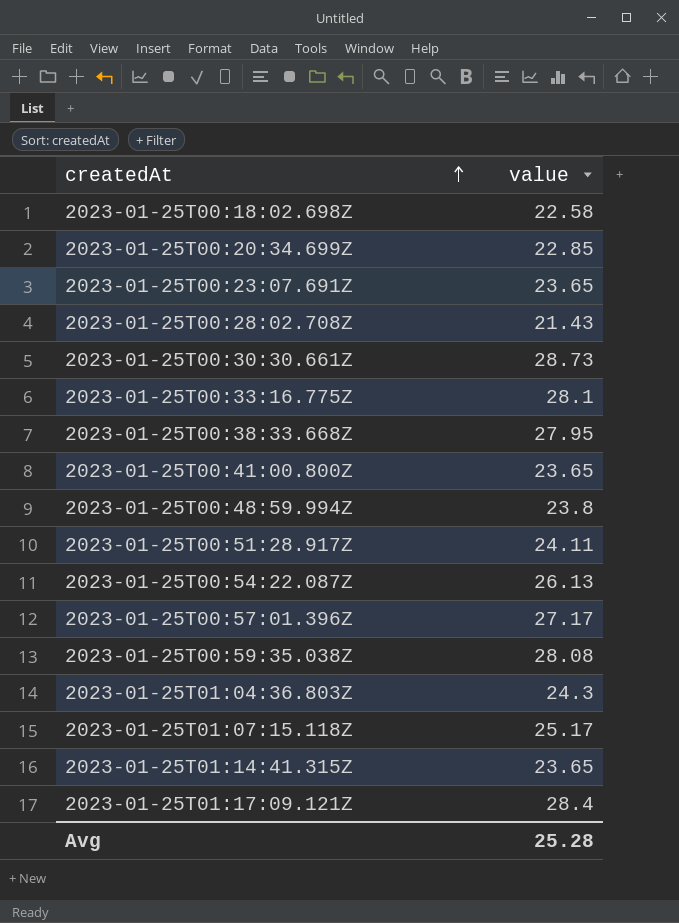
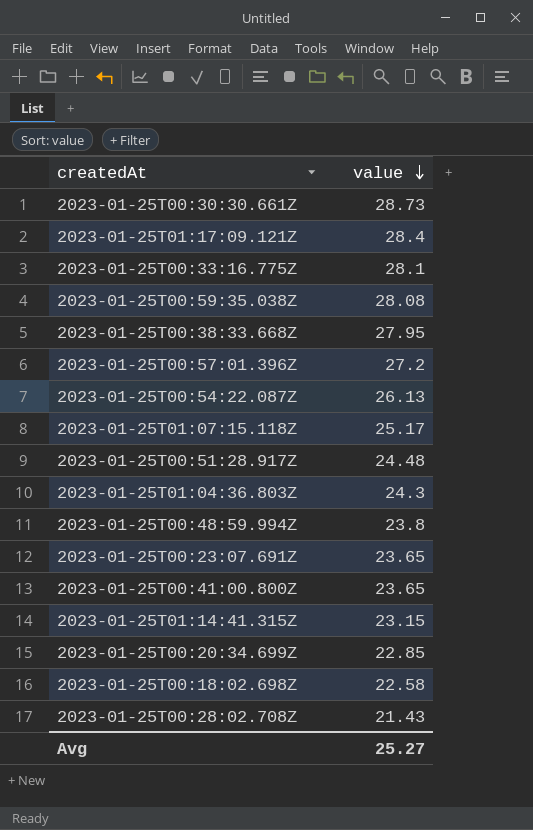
row order: createdAt ascending -> value descending
2023-01-25T00:57:01.396Z | value: 27.17 -> 27.2
2023-01-25T00:51:28.917Z | value: 24.11 -> 24.48
2023-01-25T01:14:41.315Z | value: 23.65 -> 23.15
Avg | value: 25.28 -> 25.27

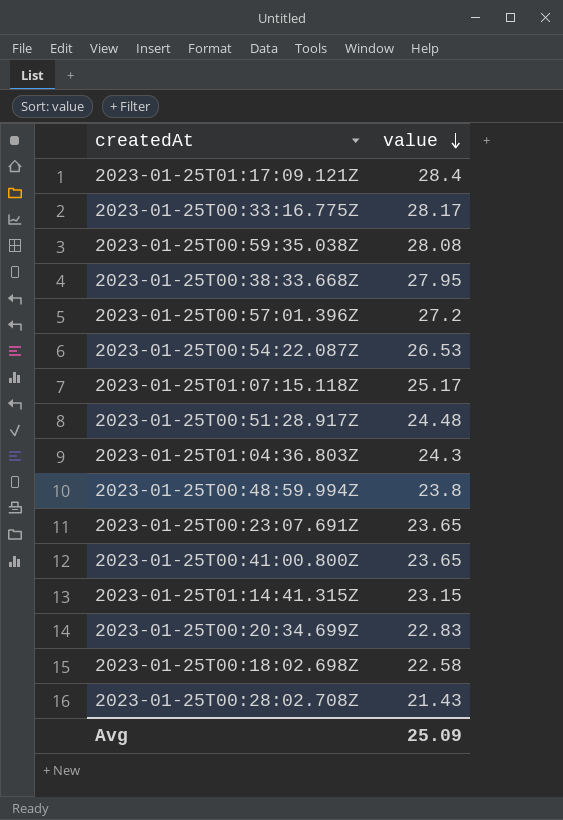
row 2023-01-25T00:30:30.661Z: 28.73 -> none
2023-01-25T00:33:16.775Z | value: 28.1 -> 28.17
2023-01-25T00:54:22.087Z | value: 26.13 -> 26.53
2023-01-25T00:20:34.699Z | value: 22.85 -> 22.83
Avg | value: 25.27 -> 25.09

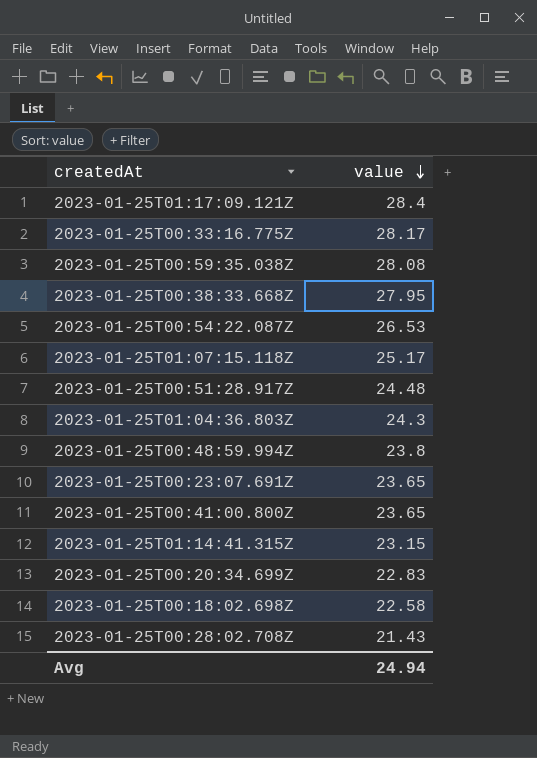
row 2023-01-25T00:57:01.396Z: 27.2 -> none
Avg | value: 25.09 -> 24.94

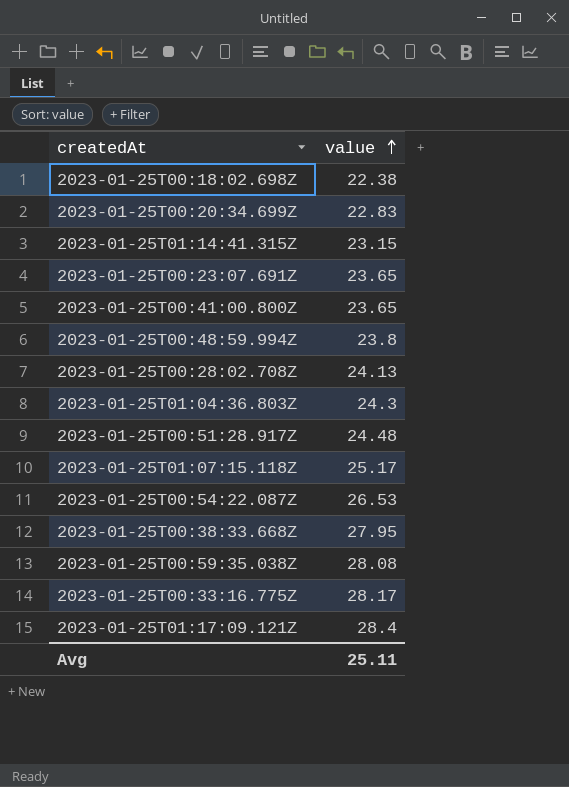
row order: value descending -> value ascending
2023-01-25T00:18:02.698Z | value: 22.58 -> 22.38
2023-01-25T00:28:02.708Z | value: 21.43 -> 24.13
Avg | value: 24.94 -> 25.11

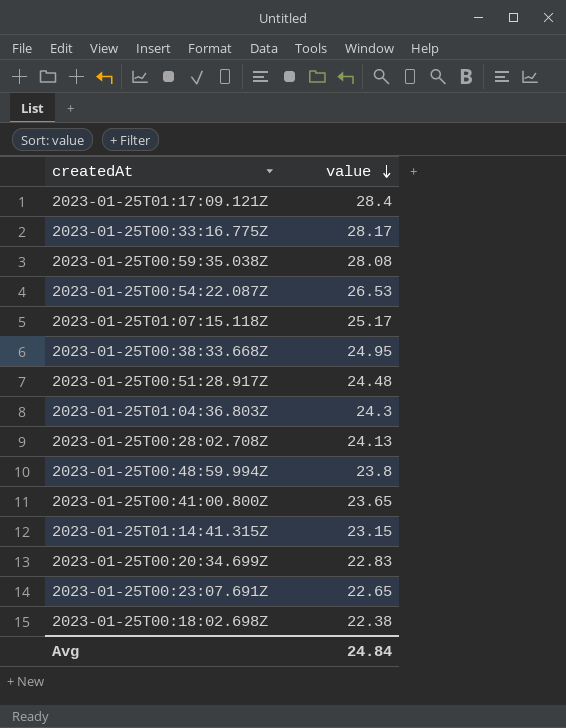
row order: value ascending -> value descending
2023-01-25T00:38:33.668Z | value: 27.95 -> 24.95
2023-01-25T00:23:07.691Z | value: 23.65 -> 22.65
Avg | value: 25.11 -> 24.84

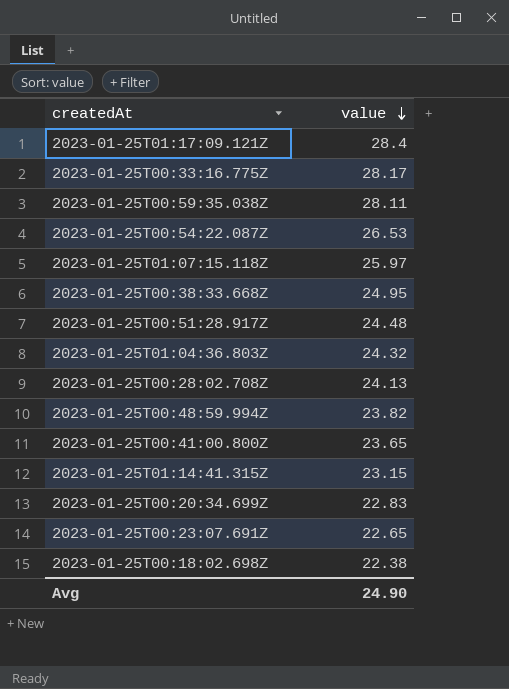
2023-01-25T00:59:35.038Z | value: 28.08 -> 28.11
2023-01-25T01:07:15.118Z | value: 25.17 -> 25.97
2023-01-25T01:04:36.803Z | value: 24.3 -> 24.32
2023-01-25T00:48:59.994Z | value: 23.8 -> 23.82
Avg | value: 24.84 -> 24.90

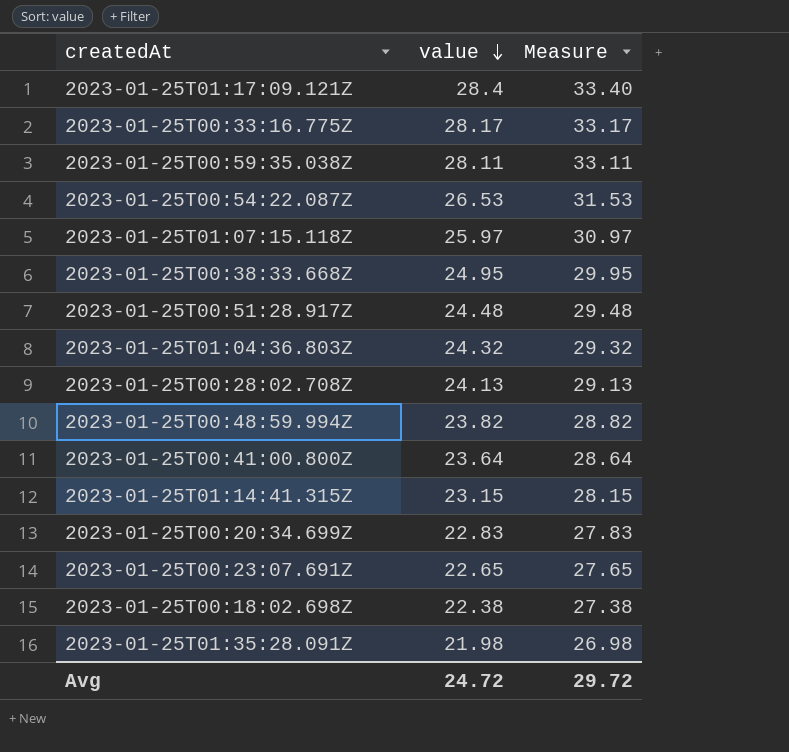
column Measure | formula: none -> [value] + 5
2023-01-25T00:41:00.800Z | value: 23.65 -> 23.64
row 2023-01-25T01:35:28.091Z: none -> 21.98 | 26.98
Avg | value: 24.90 -> 24.72

